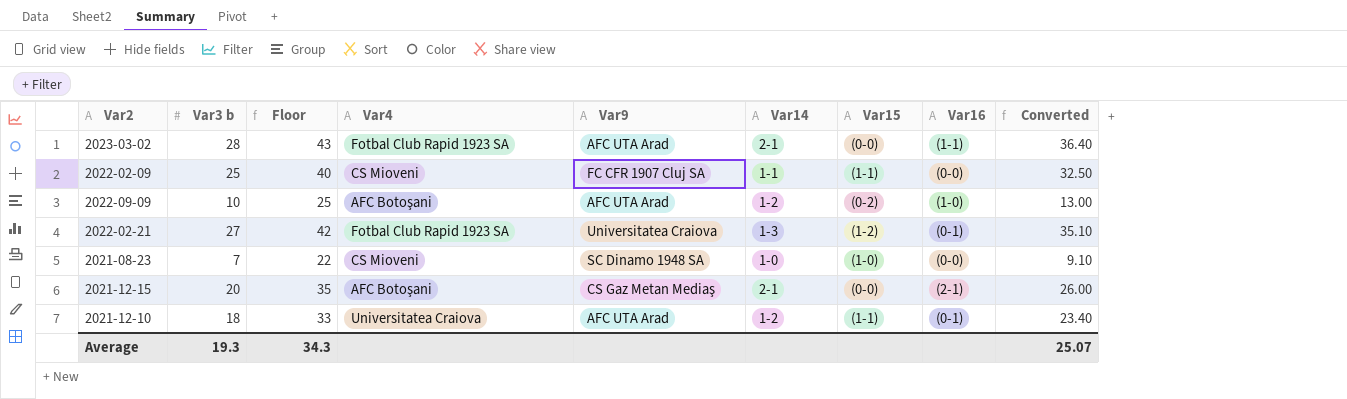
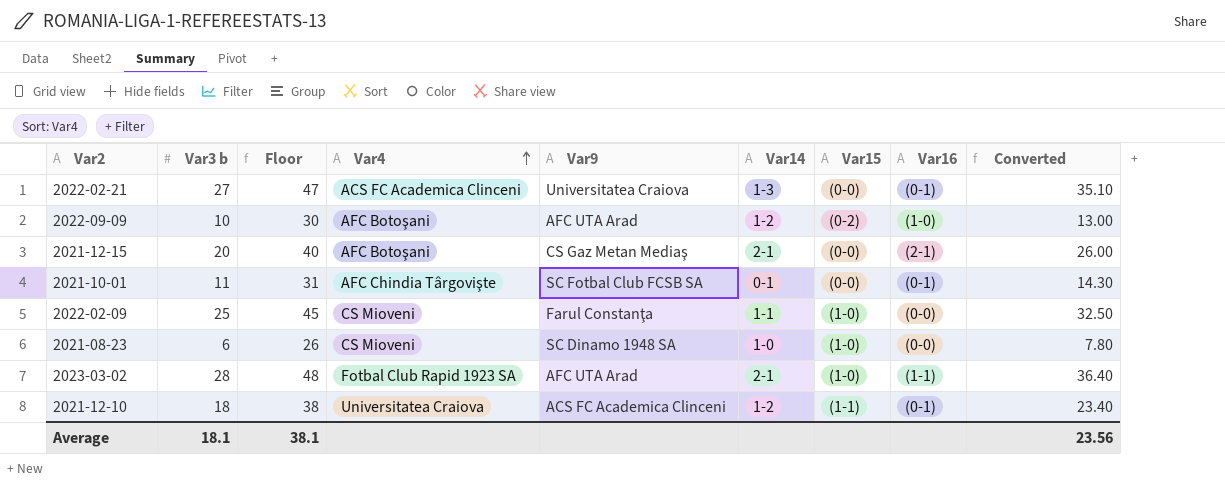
row order: none -> Var4 ascending
column Floor | formula: [Var3 b] + 15 -> [Var3 b] + 20
2022-02-21 | Var4: Fotbal Club Rapid 1923 SA -> ACS FC Academica Clinceni
2022-02-21 | Var15: (1-2) -> (0-0)
row 2021-10-01: none -> 11 | 31 | AFC Chindia Târgovişte | SC Fotbal Club FCSB SA | 0-1 | (0-0) | (0-1) | 14.30
2022-02-09 | Var9: FC CFR 1907 Cluj SA -> Farul Constanţa
2022-02-09 | Var15: (1-1) -> (1-0)
2021-08-23 | Var3 b: 7 -> 6
2021-08-23 | Converted: 9.10 -> 7.80
2023-03-02 | Var15: (0-0) -> (1-0)
2021-12-10 | Var9: AFC UTA Arad -> ACS FC Academica Clinceni
Average | Var3 b: 19.3 -> 18.1
Average | Floor: 34.3 -> 38.1
Average | Converted: 25.07 -> 23.56

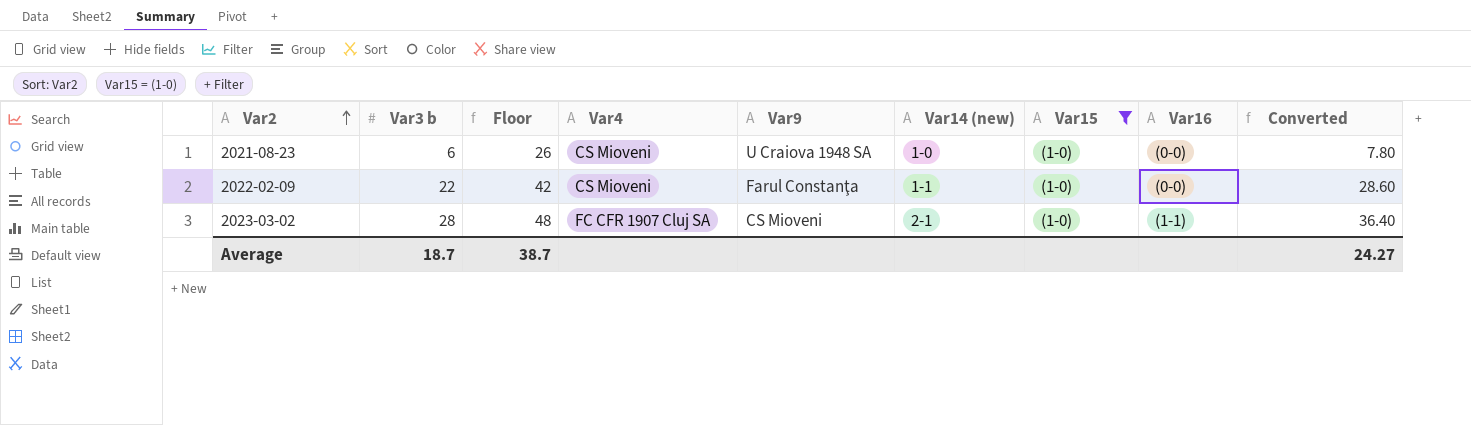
filter: none -> Var15 = (1-0)
row order: Var4 ascending -> Var2 ascending
column name: Var14 -> Var14 (new)
2021-08-23 | Var9: SC Dinamo 1948 SA -> U Craiova 1948 SA
2022-02-09 | Var3 b: 25 -> 22
2022-02-09 | Floor: 45 -> 42
2022-02-09 | Converted: 32.50 -> 28.60
2023-03-02 | Var4: Fotbal Club Rapid 1923 SA -> FC CFR 1907 Cluj SA
2023-03-02 | Var9: AFC UTA Arad -> CS Mioveni
Average | Var3 b: 18.1 -> 18.7
Average | Floor: 38.1 -> 38.7
Average | Converted: 23.56 -> 24.27

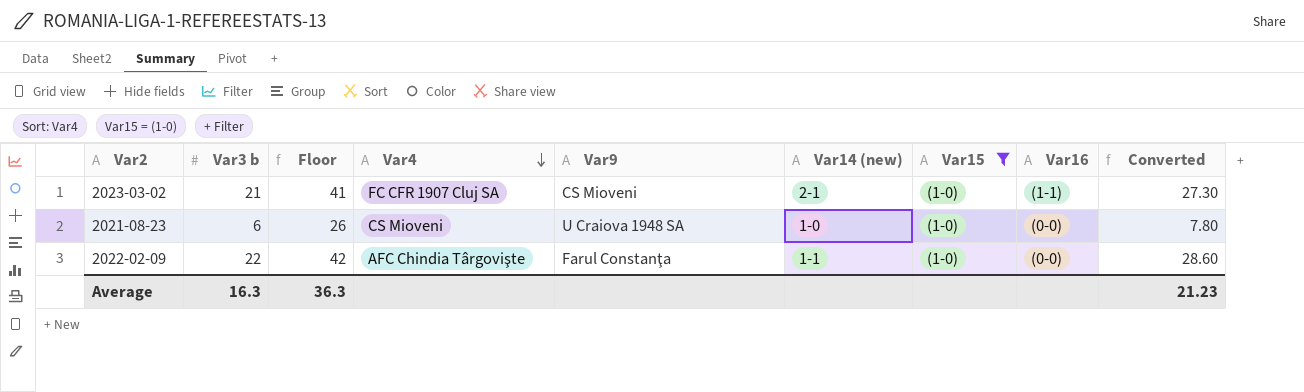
row order: Var2 ascending -> Var4 descending
2023-03-02 | Var3 b: 28 -> 21
2023-03-02 | Floor: 48 -> 41
2023-03-02 | Converted: 36.40 -> 27.30
2022-02-09 | Var4: CS Mioveni -> AFC Chindia Târgovişte
Average | Var3 b: 18.7 -> 16.3
Average | Floor: 38.7 -> 36.3
Average | Converted: 24.27 -> 21.23

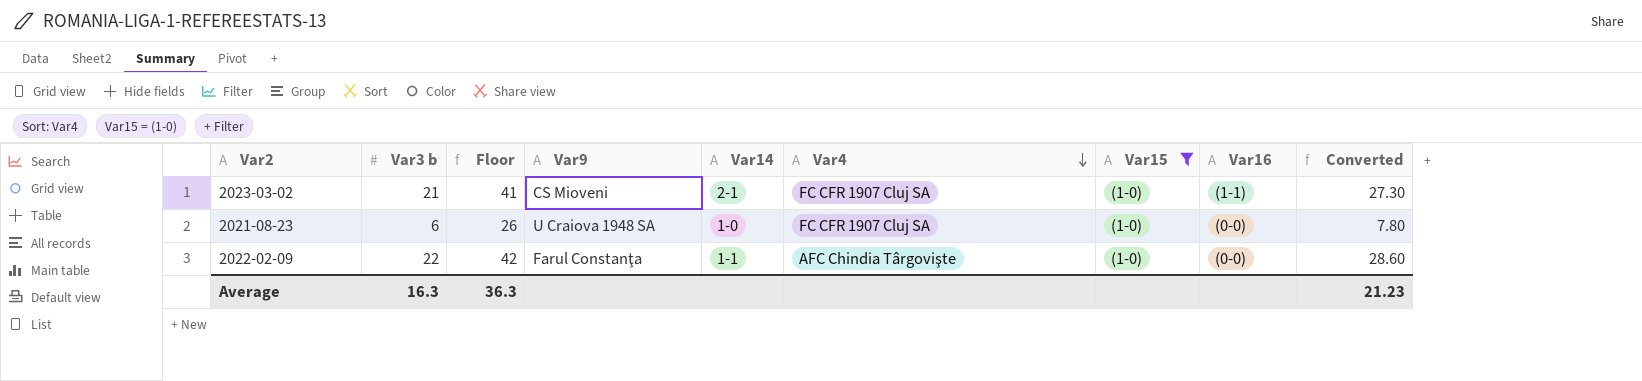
column name: Var14 (new) -> Var14
column Var4 | position: 4 -> 6
2021-08-23 | Var4: CS Mioveni -> FC CFR 1907 Cluj SA

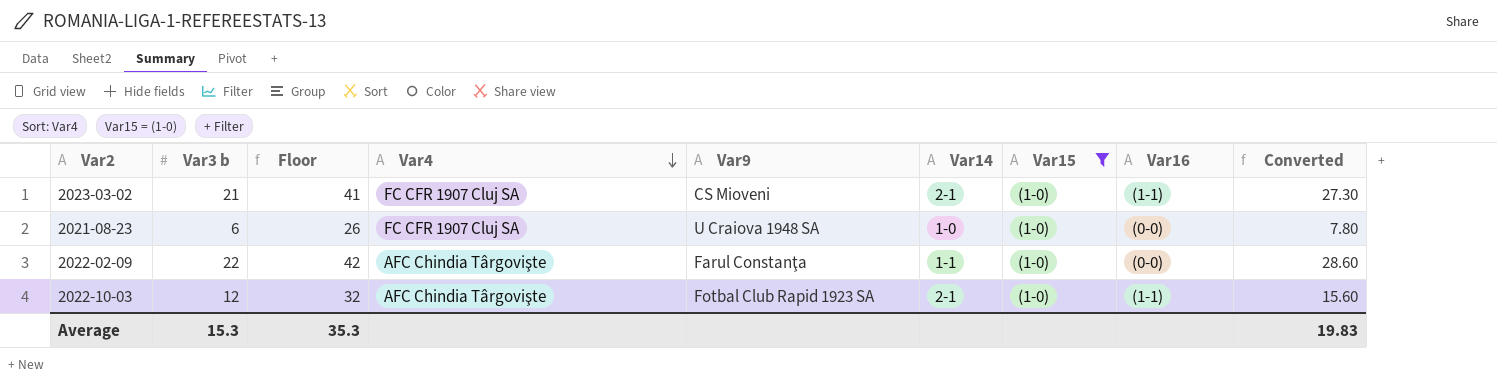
column Var4 | position: 6 -> 4
row 2022-10-03: none -> 12 | 32 | AFC Chindia Târgovişte | Fotbal Club Rapid 1923 SA | 2-1 | (1-0) | (1-1) | 15.60
Average | Var3 b: 16.3 -> 15.3
Average | Floor: 36.3 -> 35.3
Average | Converted: 21.23 -> 19.83

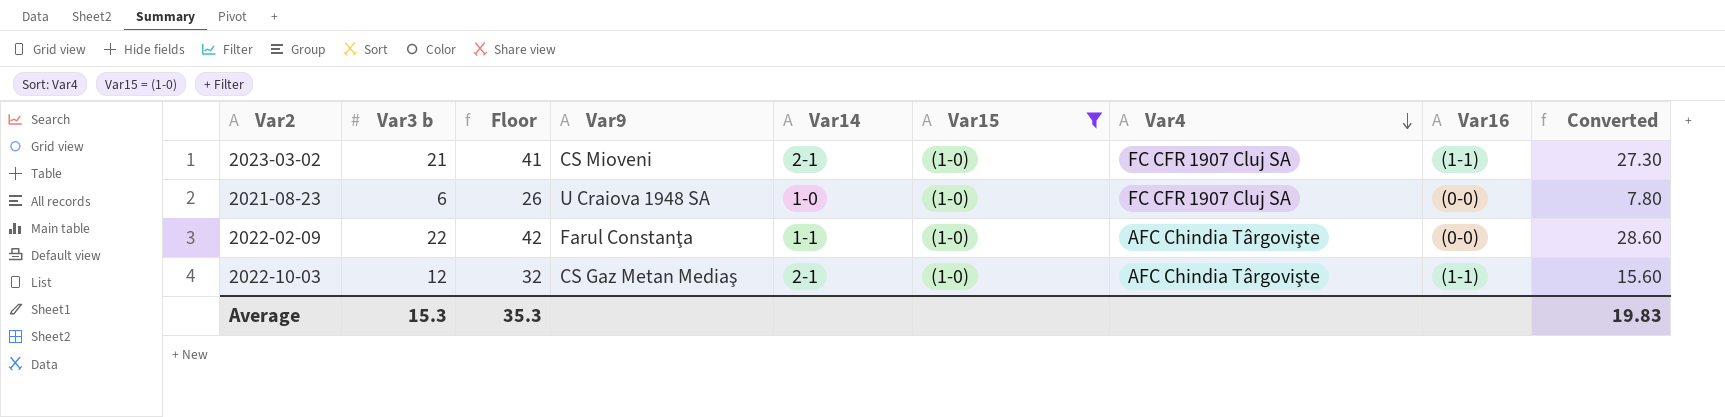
column Var4 | position: 4 -> 7
2022-10-03 | Var9: Fotbal Club Rapid 1923 SA -> CS Gaz Metan Mediaş

